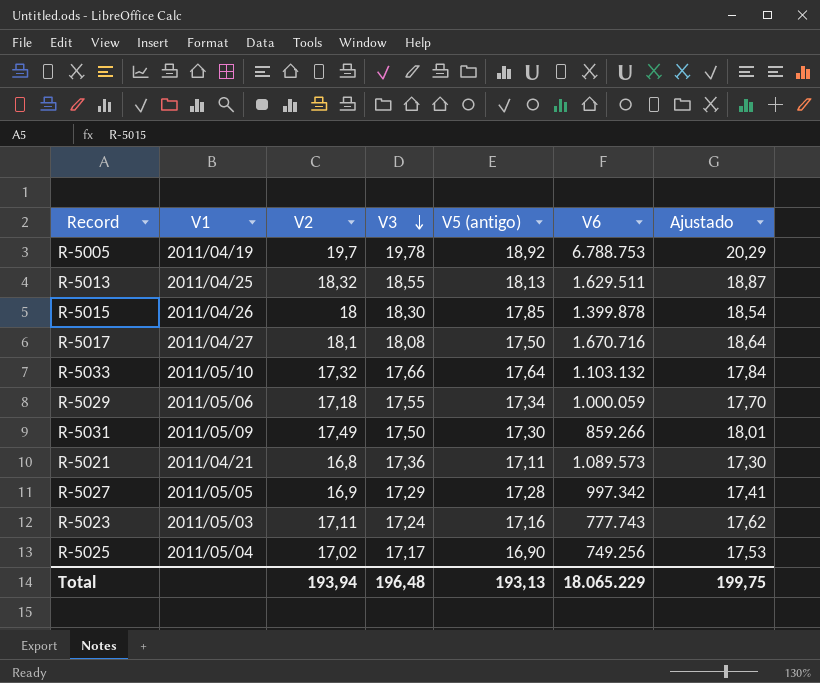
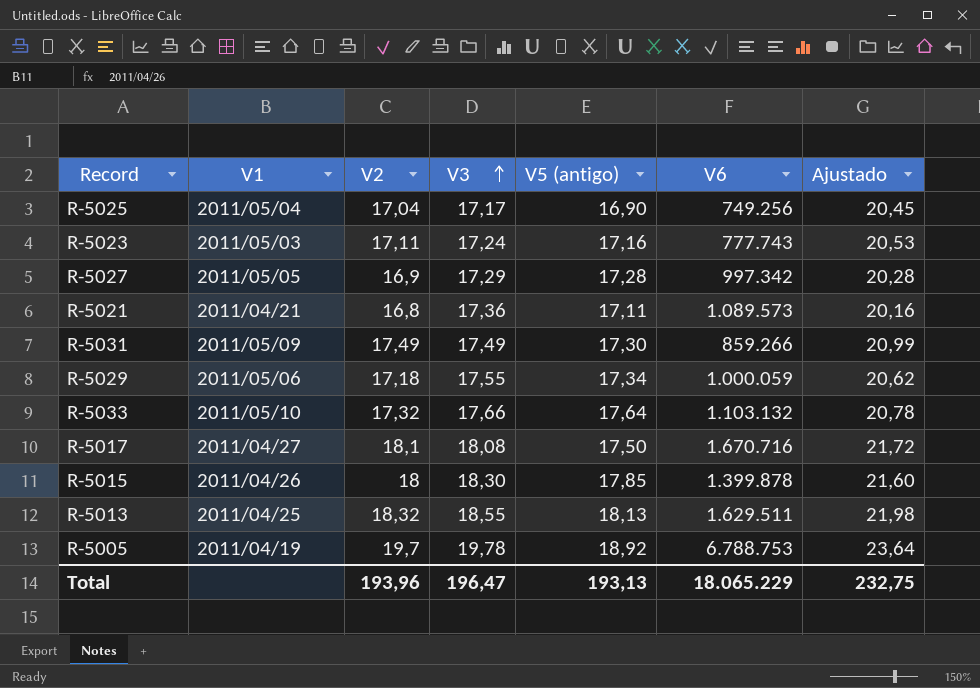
row order: V3 descending -> V3 ascending
column Ajustado | formula: [V2] * 1,03 -> [V2] * 1,2
R-5025 | V2: 17,02 -> 17,04
R-5031 | V3: 17,50 -> 17,49
Total | V2: 193,94 -> 193,96
Total | V3: 196,48 -> 196,47
Total | Ajustado: 199,75 -> 232,75

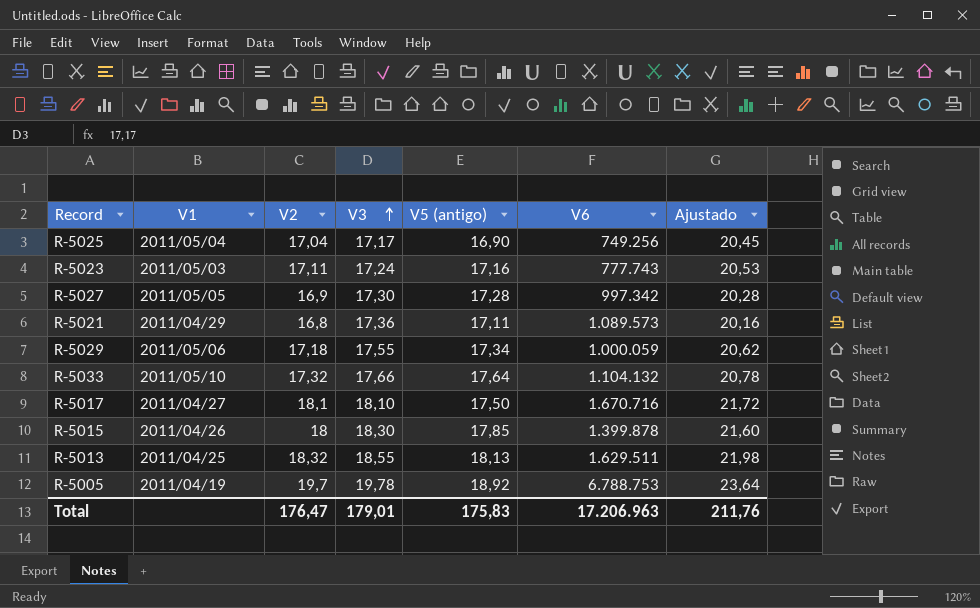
row R-5031: 2011/05/09 | 17,49 | 17,49 | 17,30 | 859.266 | 20,99 -> none
R-5027 | V3: 17,29 -> 17,30
R-5021 | V1: 2011/04/21 -> 2011/04/29
R-5033 | V6: 1.103.132 -> 1.104.132
R-5017 | V3: 18,08 -> 18,10
Total | V2: 193,96 -> 176,47
Total | V3: 196,47 -> 179,01
Total | V5 (antigo): 193,13 -> 175,83
Total | V6: 18.065.229 -> 17.206.963
Total | Ajustado: 232,75 -> 211,76

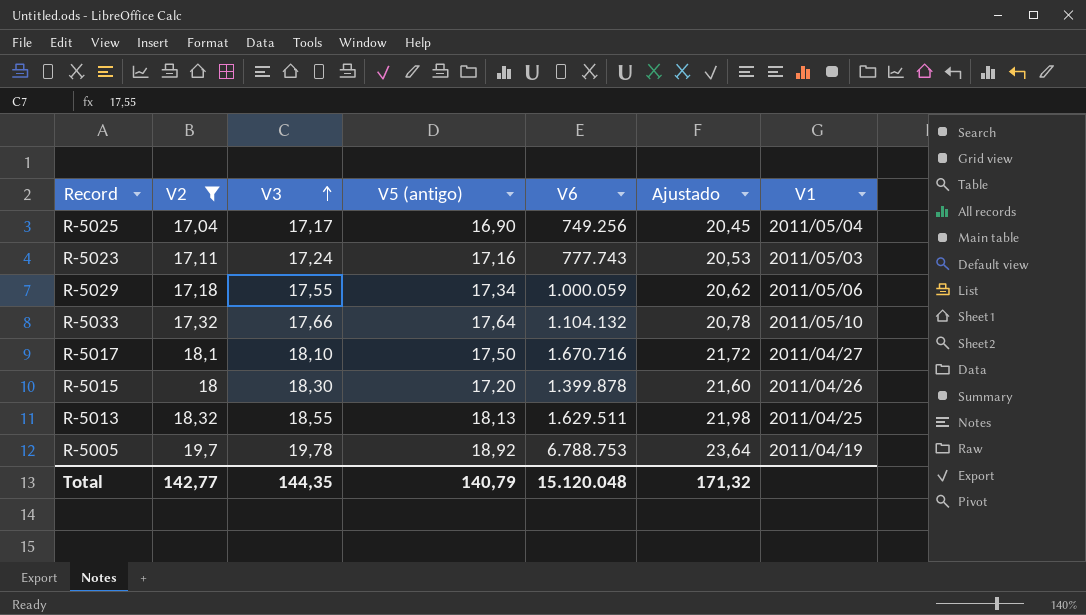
filter: none -> V2 >= 17,04
column V1 | position: 2 -> 7
R-5015 | V5 (antigo): 17,85 -> 17,20
Total | V2: 176,47 -> 142,77
Total | V3: 179,01 -> 144,35
Total | V5 (antigo): 175,83 -> 140,79
Total | V6: 17.206.963 -> 15.120.048
Total | Ajustado: 211,76 -> 171,32

